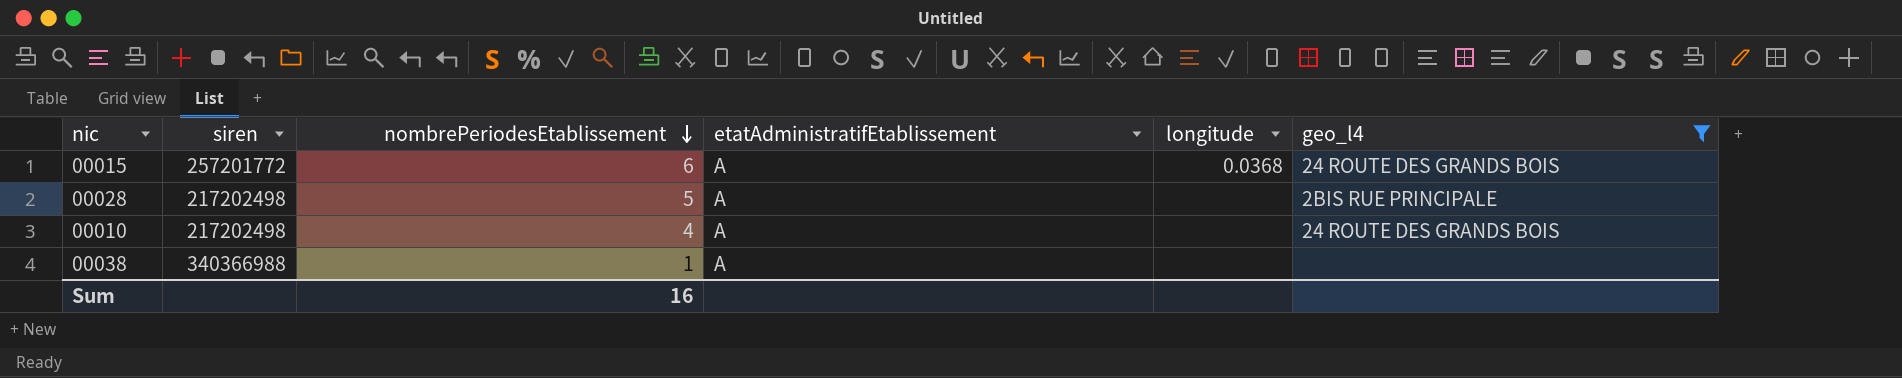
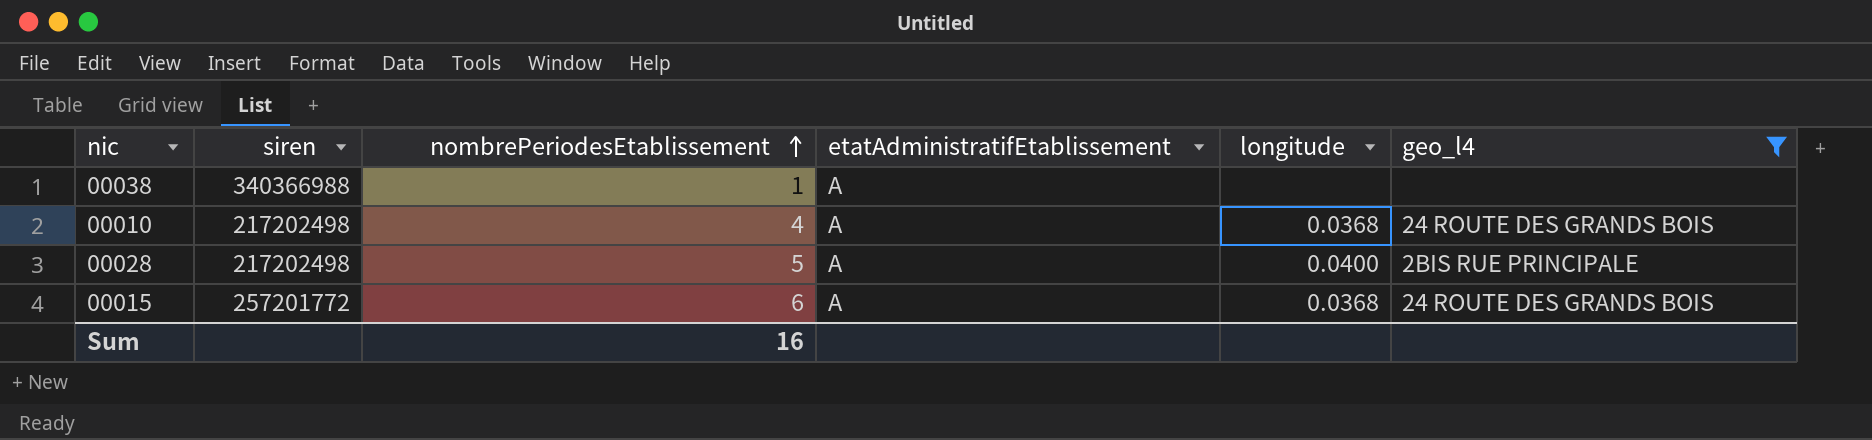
row order: nombrePeriodesEtablissement descending -> nombrePeriodesEtablissement ascending
00010 | longitude: none -> 0.0368
00028 | longitude: none -> 0.0400

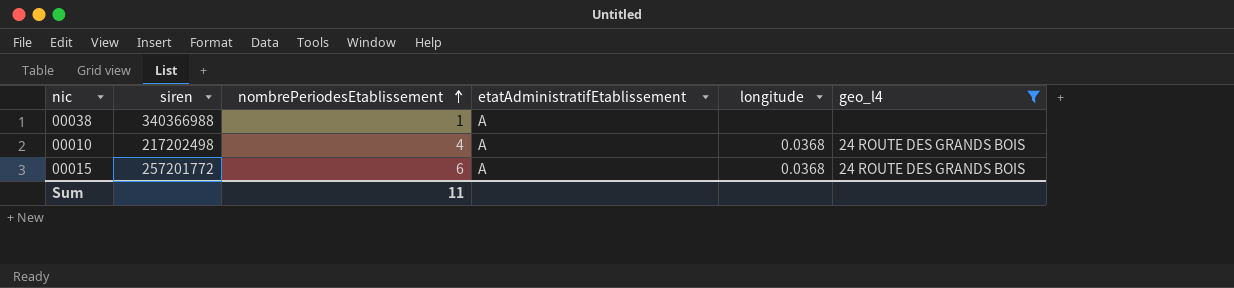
row 00028: 217202498 | 5 | A | 0.0400 | 2BIS RUE PRINCIPALE -> none
Sum | nombrePeriodesEtablissement: 16 -> 11

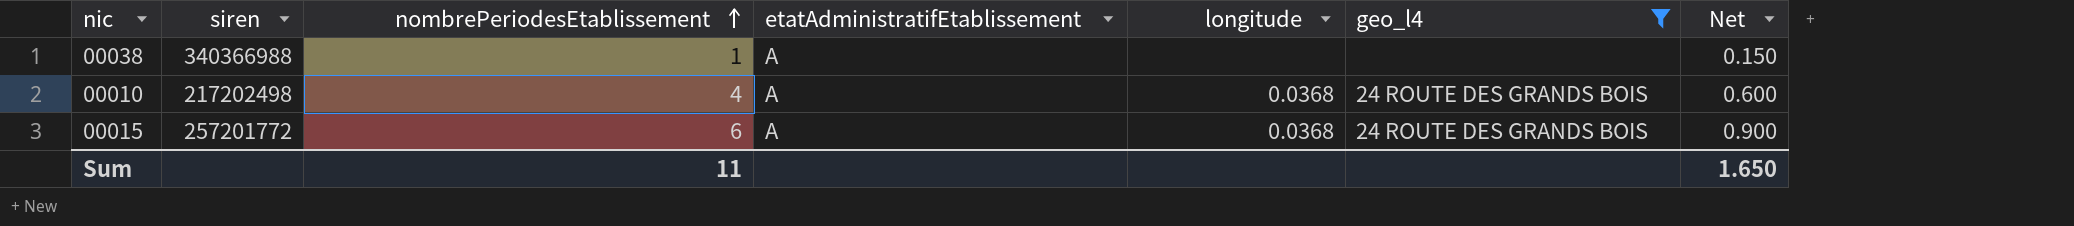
column Net | formula: none -> [nombrePeriodesEtablissement] * 0.15

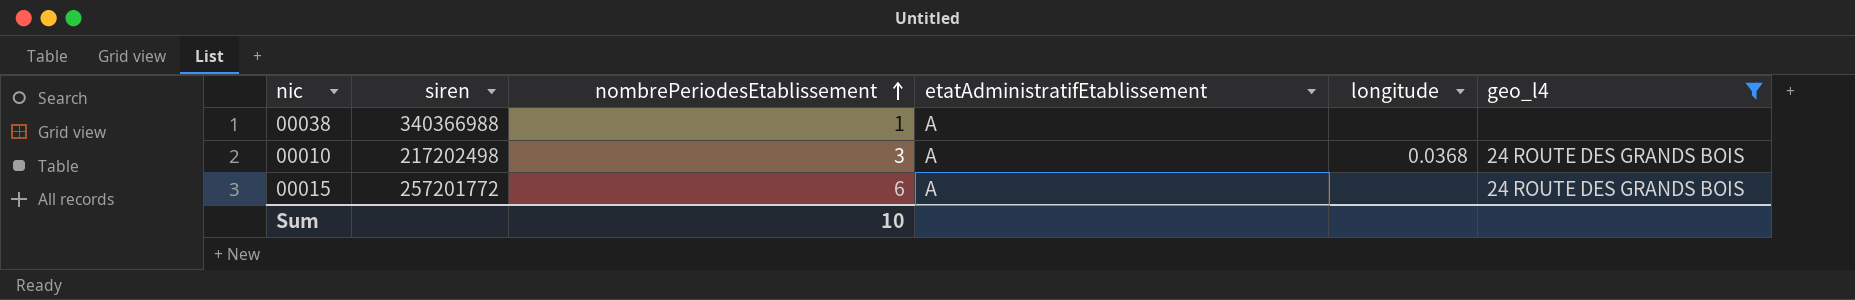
column Net | formula: [nombrePeriodesEtablissement] * 0.15 -> none
00010 | nombrePeriodesEtablissement: 4 -> 3
00015 | longitude: 0.0368 -> none
Sum | nombrePeriodesEtablissement: 11 -> 10

